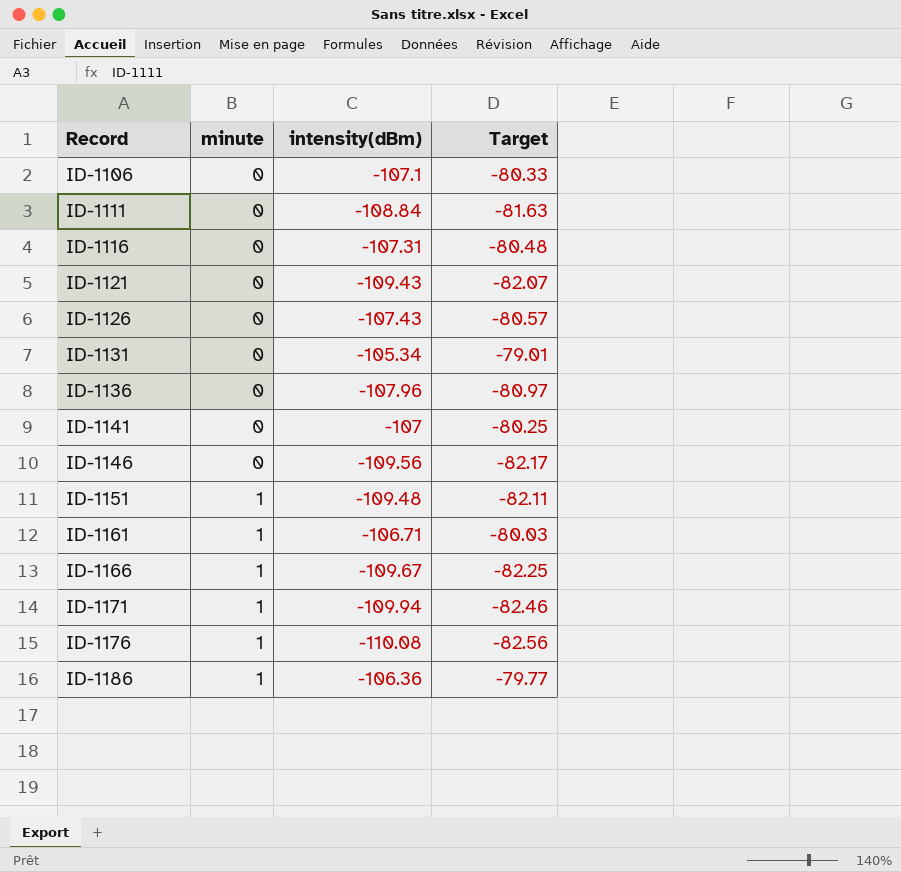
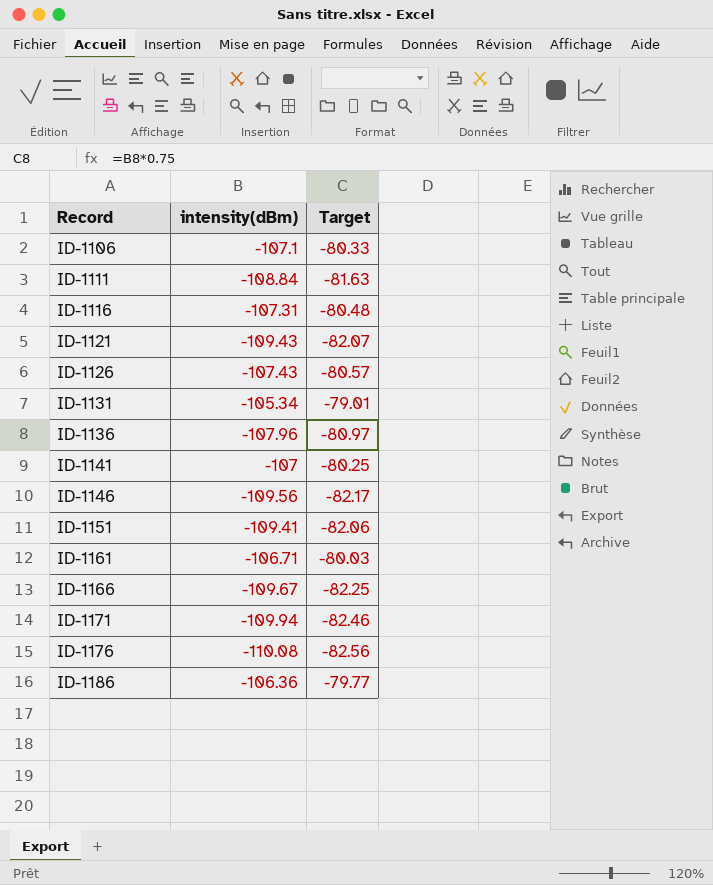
column minute | position: 2 -> none
ID-1151 | intensity(dBm): -109.48 -> -109.41
ID-1151 | Target: -82.11 -> -82.06

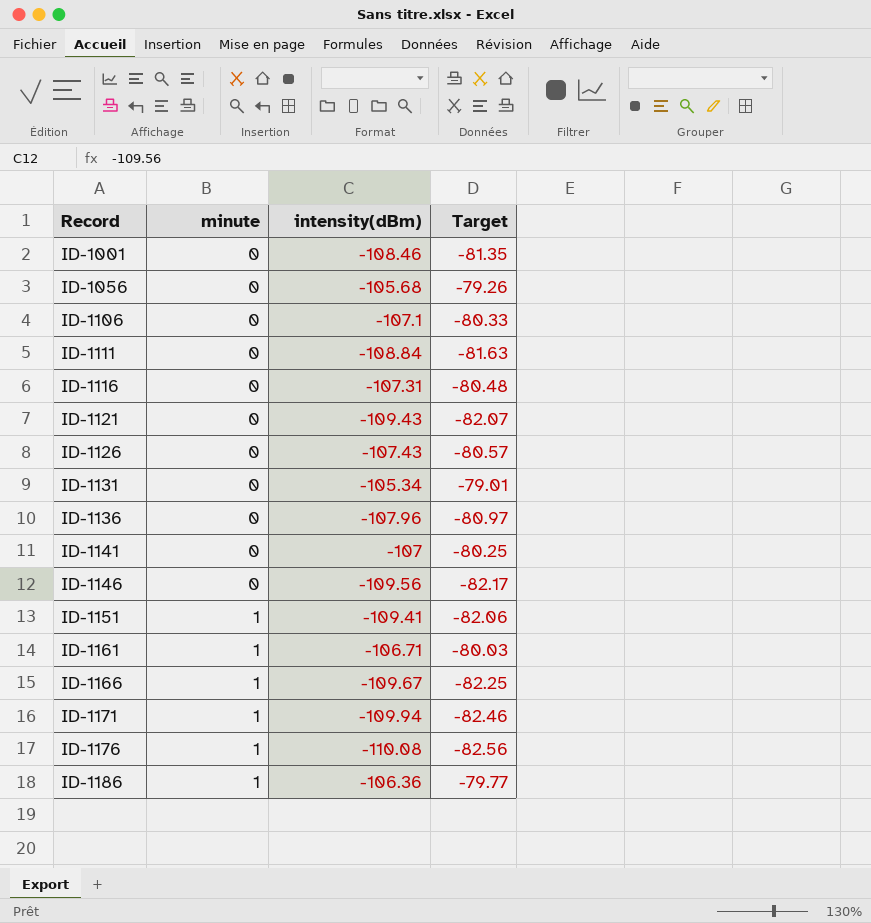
column minute | position: none -> 2
row ID-1001: none -> 0 | -108.46 | -81.35
row ID-1056: none -> 0 | -105.68 | -79.26

